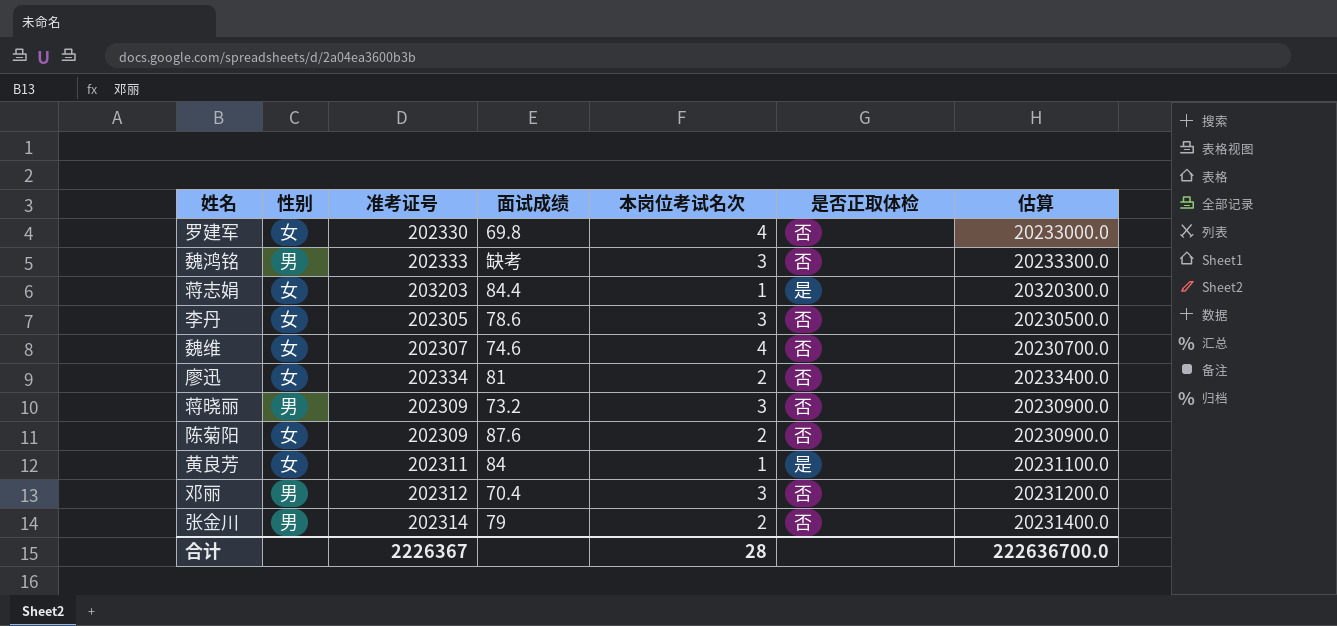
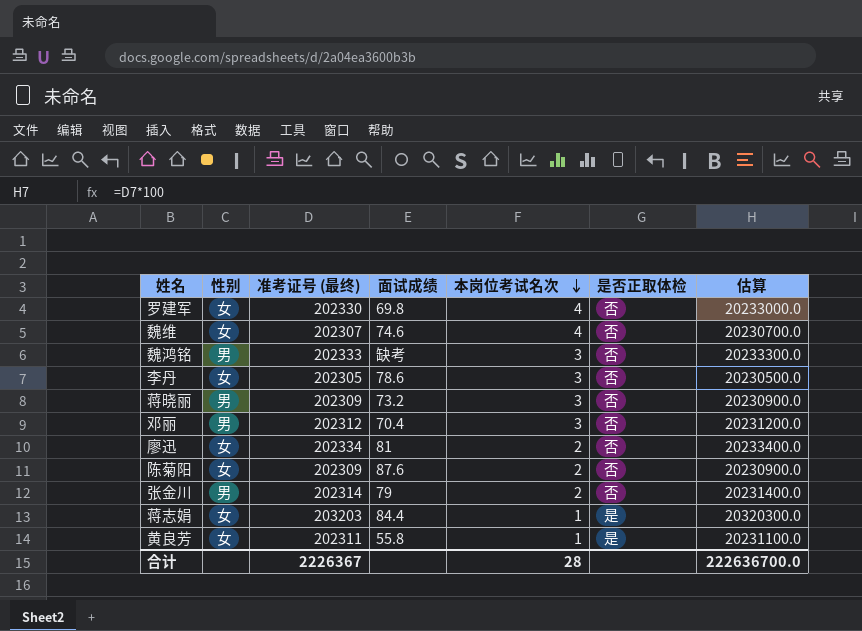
row order: none -> 本岗位考试名次 descending
column name: 准考证号 -> 准考证号 (最终)
黄良芳 | 面试成绩: 84 -> 55.8

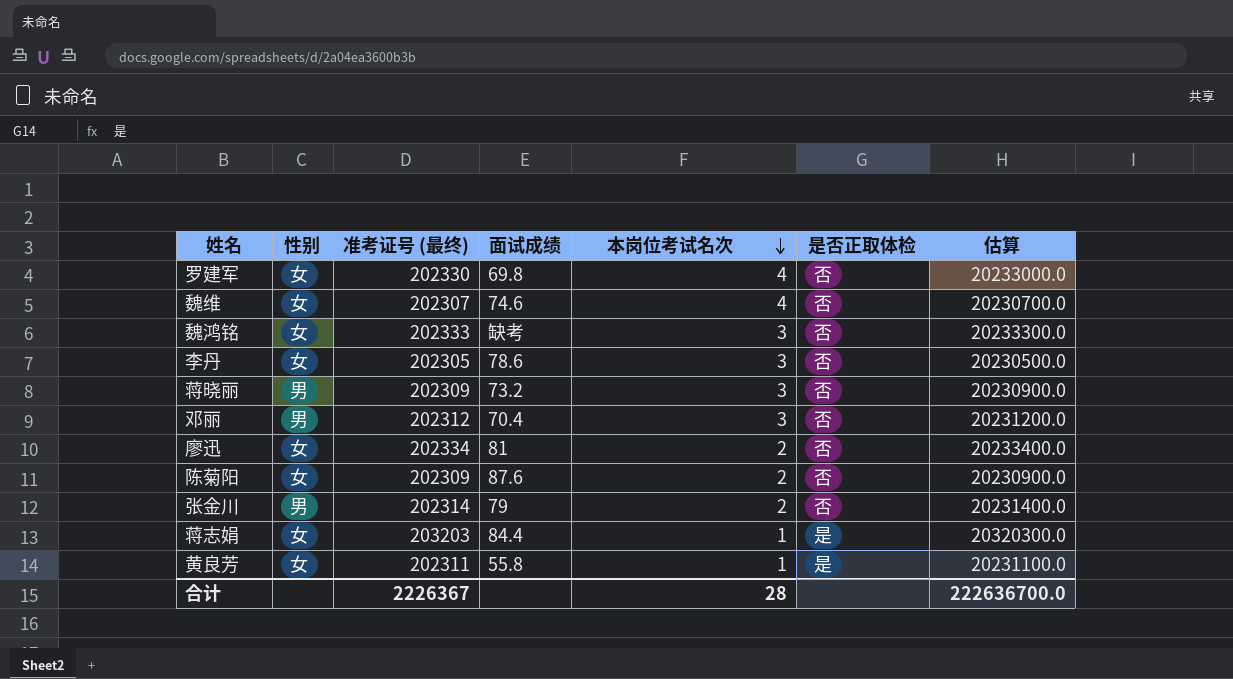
魏鸿铭 | 性别: 男 -> 女

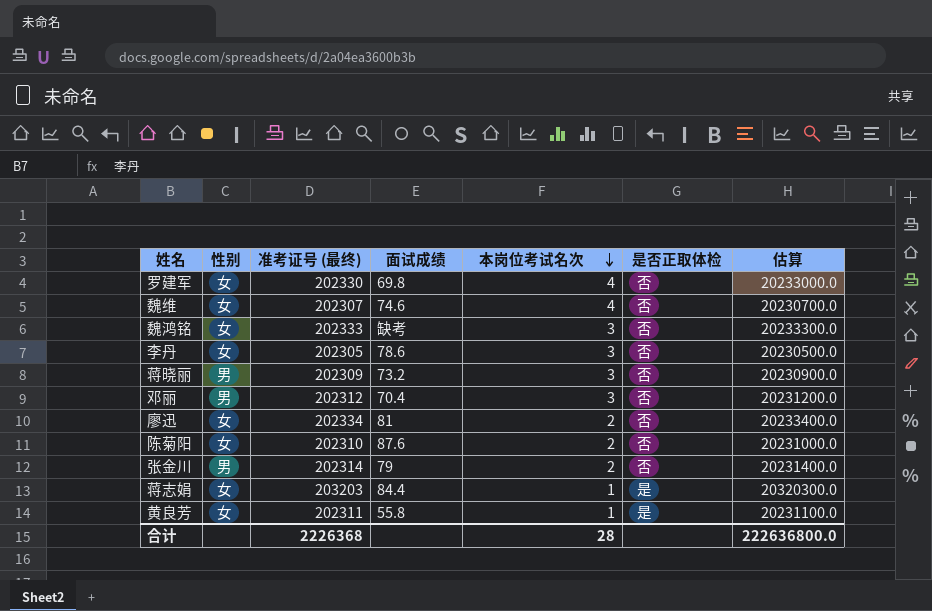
陈菊阳 | 准考证号 (最终): 202309 -> 202310
陈菊阳 | 估算: 20230900.0 -> 20231000.0
合计 | 准考证号 (最终): 2226367 -> 2226368
合计 | 估算: 222636700.0 -> 222636800.0

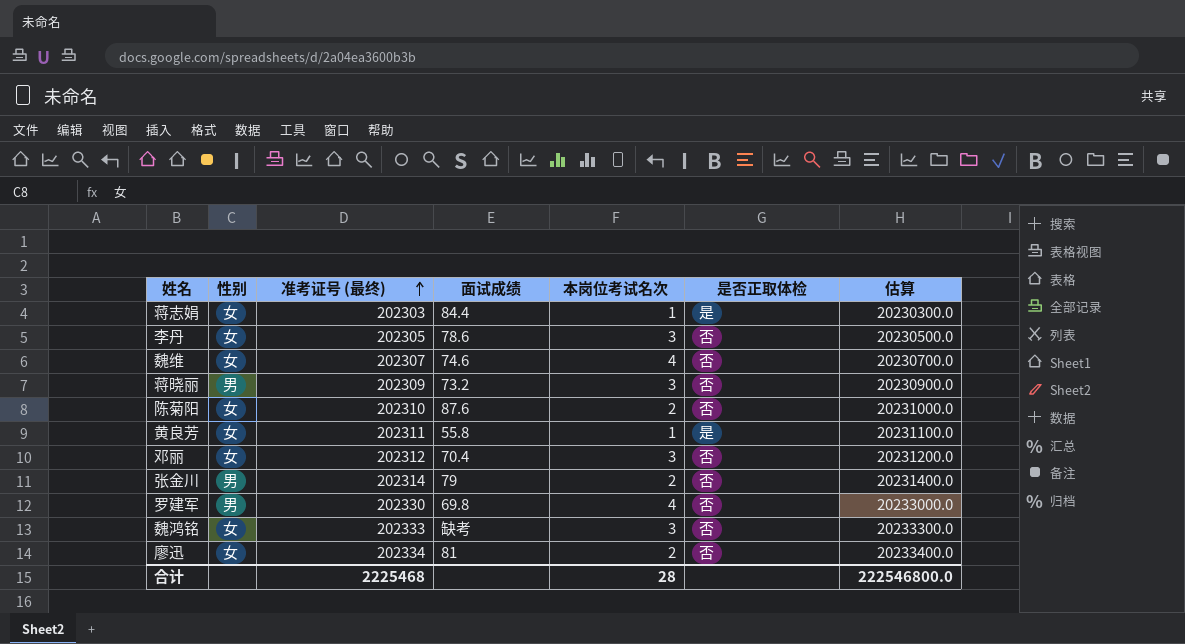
row order: 本岗位考试名次 descending -> 准考证号 (最终) ascending
蒋志娟 | 准考证号 (最终): 203203 -> 202303
蒋志娟 | 估算: 20320300.0 -> 20230300.0
邓丽 | 性别: 男 -> 女
罗建军 | 性别: 女 -> 男
合计 | 准考证号 (最终): 2226368 -> 2225468
合计 | 估算: 222636800.0 -> 222546800.0

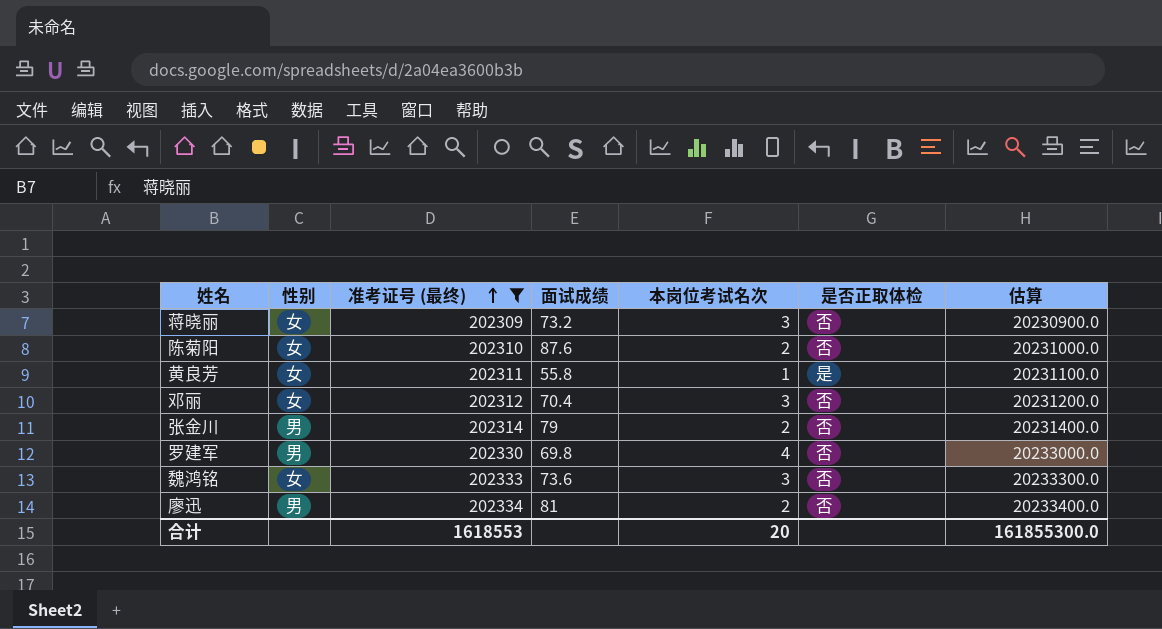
filter: none -> 准考证号 (最终) >= 202309
蒋晓丽 | 性别: 男 -> 女
魏鸿铭 | 面试成绩: 缺考 -> 73.6
廖迅 | 性别: 女 -> 男
合计 | 准考证号 (最终): 2225468 -> 1618553
合计 | 本岗位考试名次: 28 -> 20
合计 | 估算: 222546800.0 -> 161855300.0

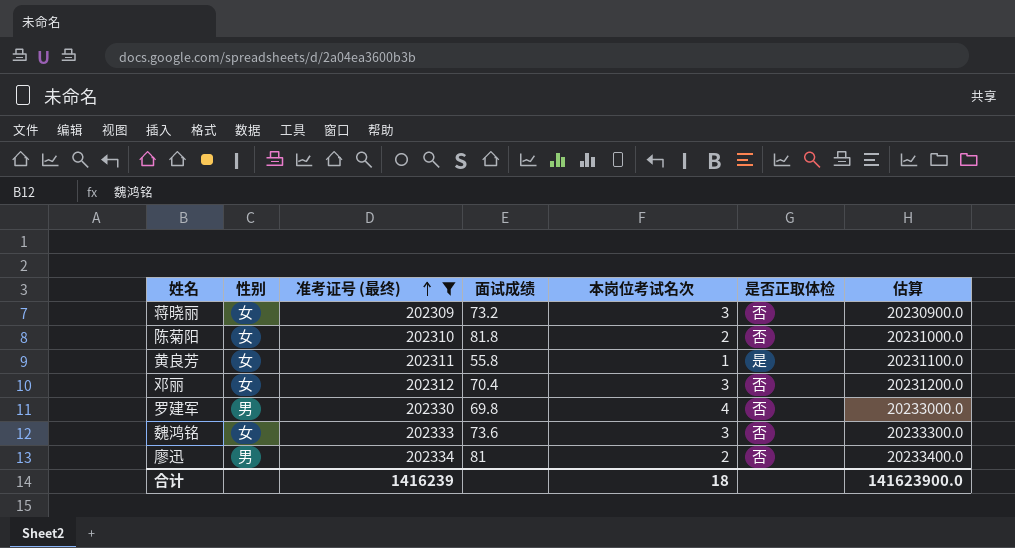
row 张金川: 男 | 202314 | 79 | 2 | 否 | 20231400.0 -> none
陈菊阳 | 面试成绩: 87.6 -> 81.8
合计 | 准考证号 (最终): 1618553 -> 1416239
合计 | 本岗位考试名次: 20 -> 18
合计 | 估算: 161855300.0 -> 141623900.0

